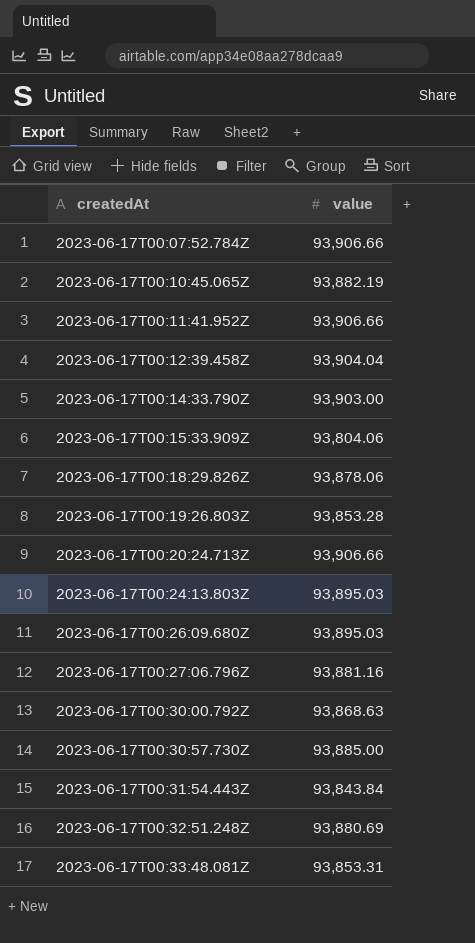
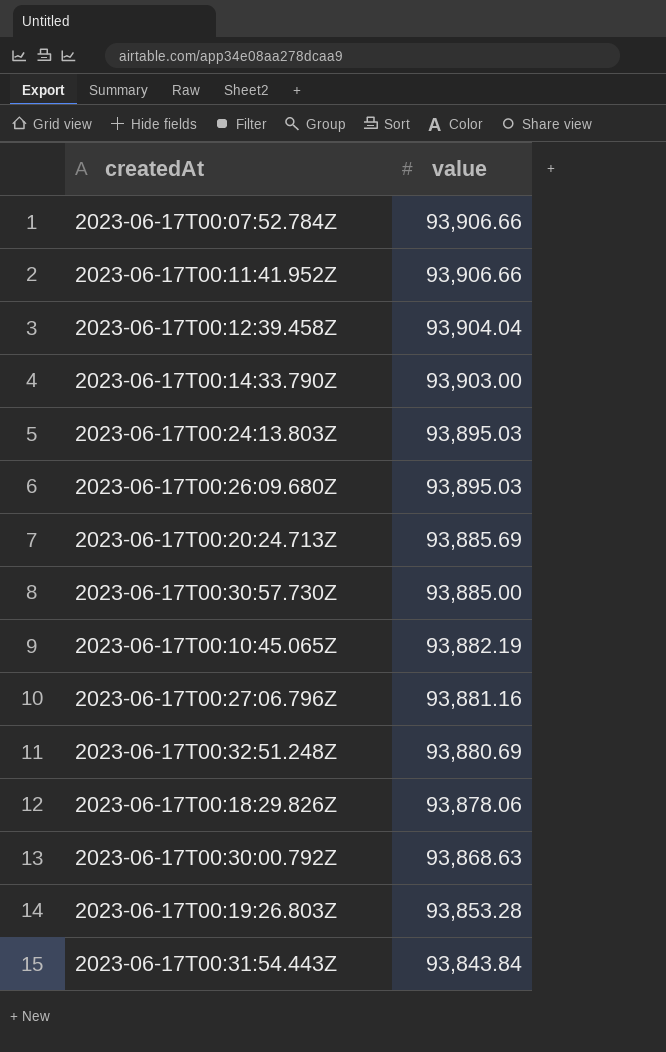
row order: createdAt ascending -> value descending
row 2023-06-17T00:15:33.909Z: 93,804.06 -> none
row 2023-06-17T00:33:48.081Z: 93,853.31 -> none
2023-06-17T00:20:24.713Z | value: 93,906.66 -> 93,885.69

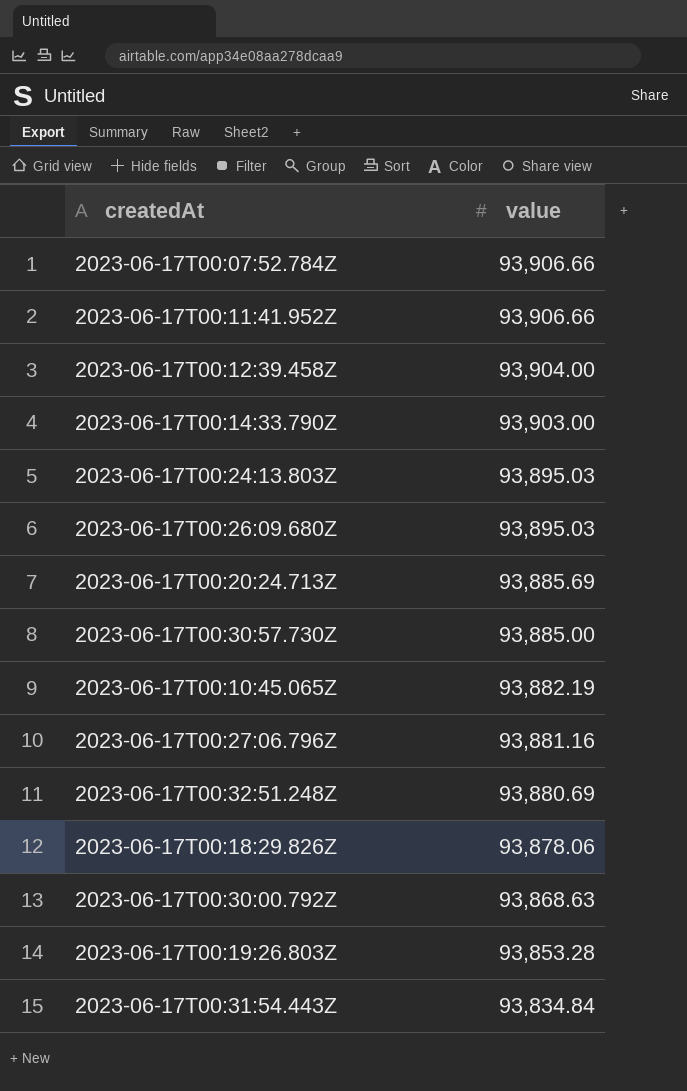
2023-06-17T00:12:39.458Z | value: 93,904.04 -> 93,904.00
2023-06-17T00:31:54.443Z | value: 93,843.84 -> 93,834.84

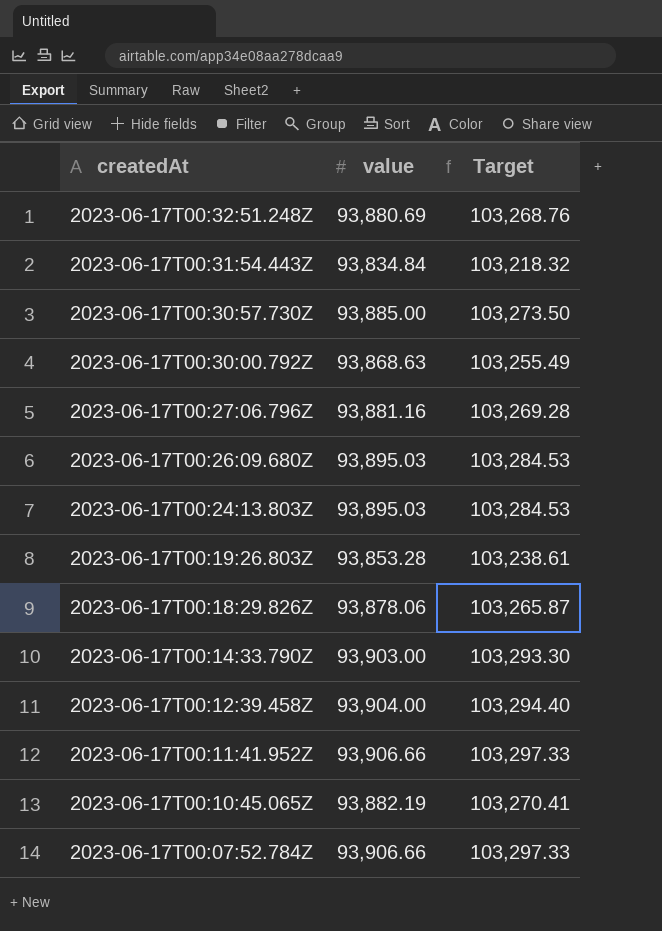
row order: value descending -> createdAt descending
column Target | formula: none -> [value] * 1.1
row 2023-06-17T00:20:24.713Z: 93,885.69 -> none

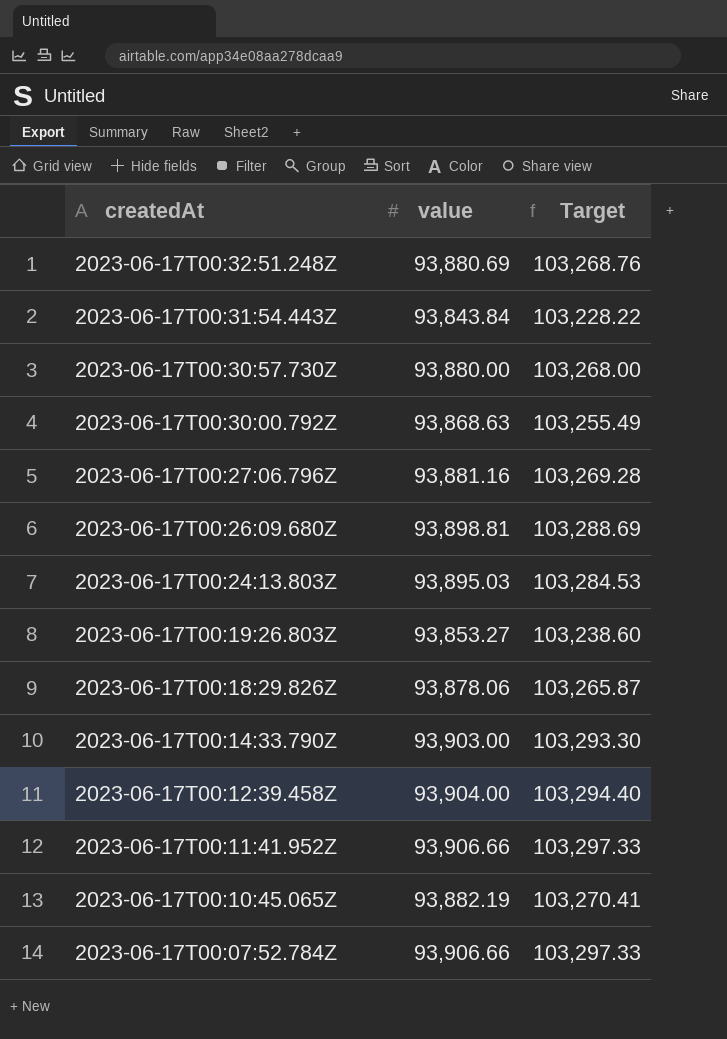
2023-06-17T00:31:54.443Z | value: 93,834.84 -> 93,843.84
2023-06-17T00:31:54.443Z | Target: 103,218.32 -> 103,228.22
2023-06-17T00:30:57.730Z | value: 93,885.00 -> 93,880.00
2023-06-17T00:30:57.730Z | Target: 103,273.50 -> 103,268.00
2023-06-17T00:26:09.680Z | value: 93,895.03 -> 93,898.81
2023-06-17T00:26:09.680Z | Target: 103,284.53 -> 103,288.69
2023-06-17T00:19:26.803Z | value: 93,853.28 -> 93,853.27
2023-06-17T00:19:26.803Z | Target: 103,238.61 -> 103,238.60

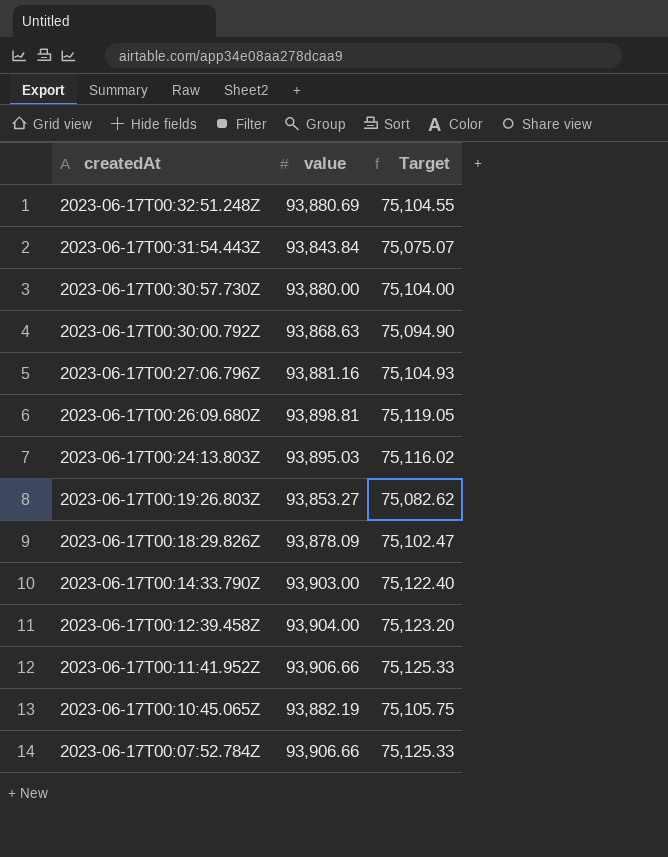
column Target | formula: [value] * 1.1 -> [value] * 0.8
2023-06-17T00:18:29.826Z | value: 93,878.06 -> 93,878.09

